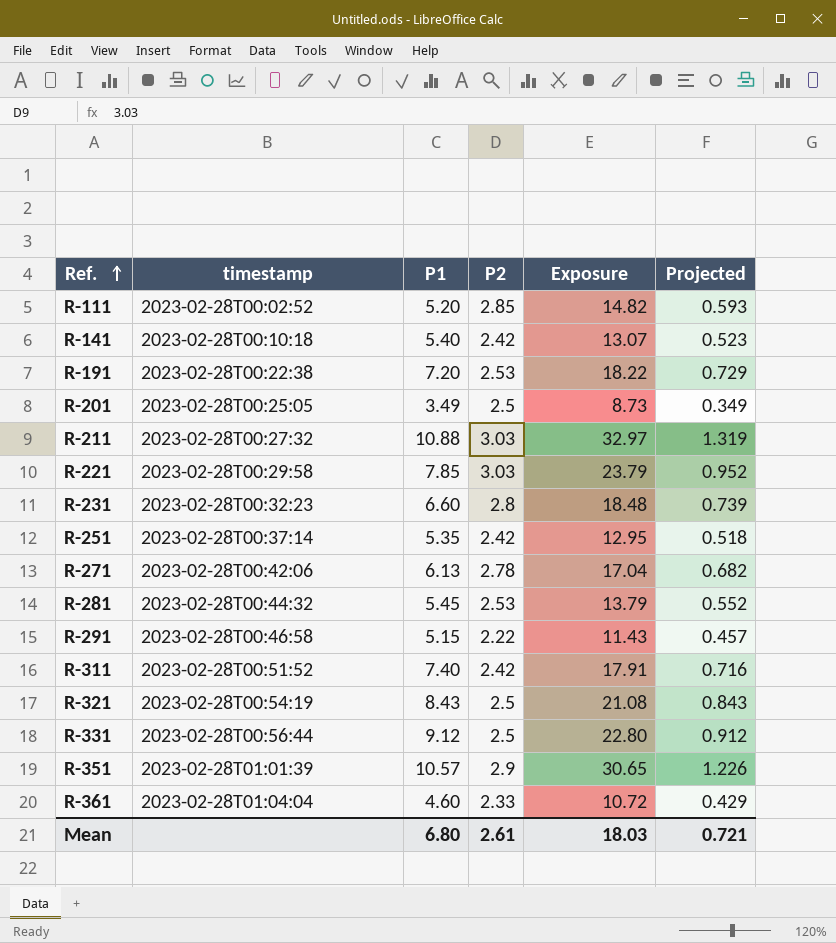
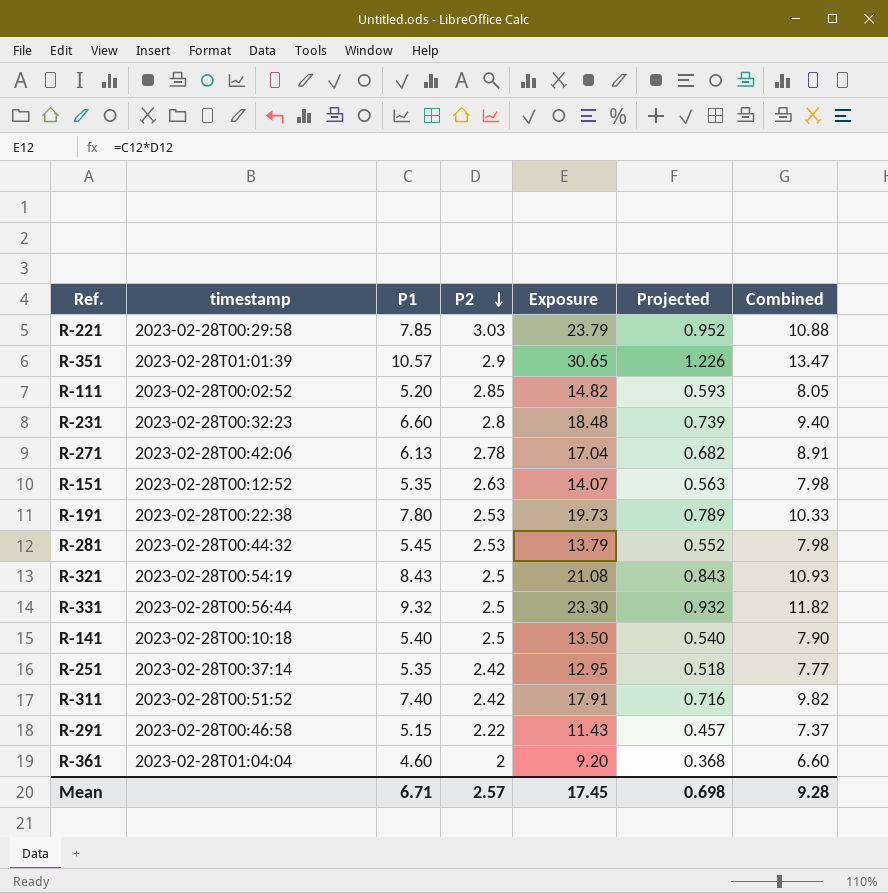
row order: Ref. ascending -> P2 descending
column Combined | formula: none -> [P1] + [P2]
row R-201: 2023-02-28T00:25:05 | 3.49 | 2.5 | 8.73 | 0.349 -> none
row R-211: 2023-02-28T00:27:32 | 10.88 | 3.03 | 32.97 | 1.319 -> none
row R-151: none -> 2023-02-28T00:12:52 | 5.35 | 2.63 | 14.07 | 0.563 | 7.98
R-191 | P1: 7.20 -> 7.80
R-191 | Exposure: 18.22 -> 19.73
R-191 | Projected: 0.729 -> 0.789
R-331 | P1: 9.12 -> 9.32
R-331 | Exposure: 22.80 -> 23.30
R-331 | Projected: 0.912 -> 0.932
R-141 | P2: 2.42 -> 2.5
R-141 | Exposure: 13.07 -> 13.50
R-141 | Projected: 0.523 -> 0.540
R-361 | P2: 2.33 -> 2
R-361 | Exposure: 10.72 -> 9.20
R-361 | Projected: 0.429 -> 0.368
Mean | P1: 6.80 -> 6.71
Mean | P2: 2.61 -> 2.57
Mean | Exposure: 18.03 -> 17.45
Mean | Projected: 0.721 -> 0.698

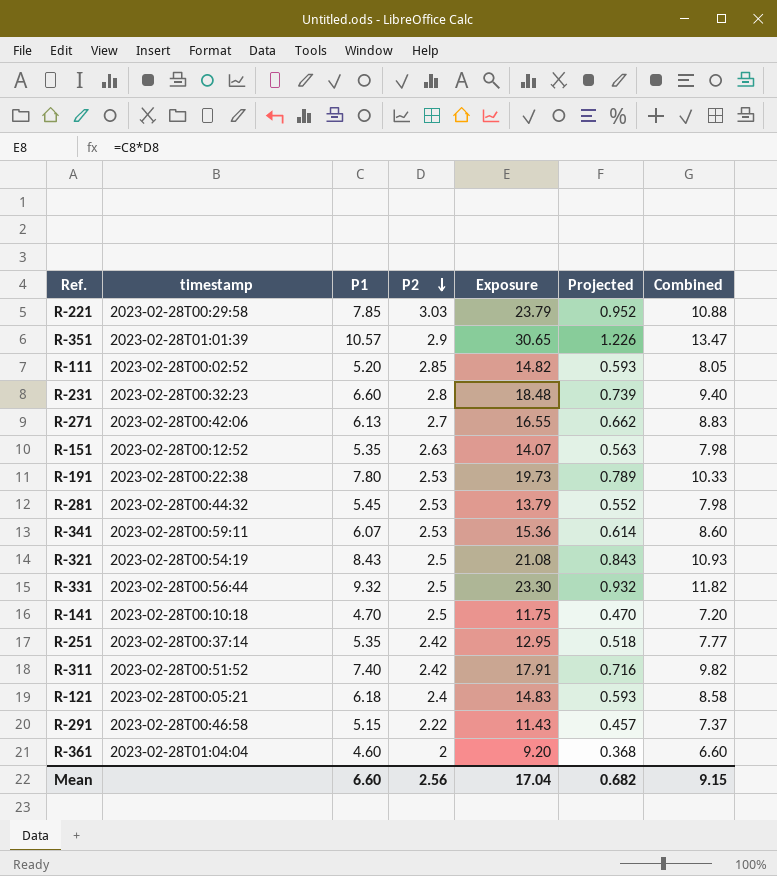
R-271 | P2: 2.78 -> 2.7
R-271 | Exposure: 17.04 -> 16.55
R-271 | Projected: 0.682 -> 0.662
R-271 | Combined: 8.91 -> 8.83
row R-341: none -> 2023-02-28T00:59:11 | 6.07 | 2.53 | 15.36 | 0.614 | 8.60
R-141 | P1: 5.40 -> 4.70
R-141 | Exposure: 13.50 -> 11.75
R-141 | Projected: 0.540 -> 0.470
R-141 | Combined: 7.90 -> 7.20
row R-121: none -> 2023-02-28T00:05:21 | 6.18 | 2.4 | 14.83 | 0.593 | 8.58
Mean | P1: 6.71 -> 6.60
Mean | P2: 2.57 -> 2.56
Mean | Exposure: 17.45 -> 17.04
Mean | Projected: 0.698 -> 0.682
Mean | Combined: 9.28 -> 9.15

